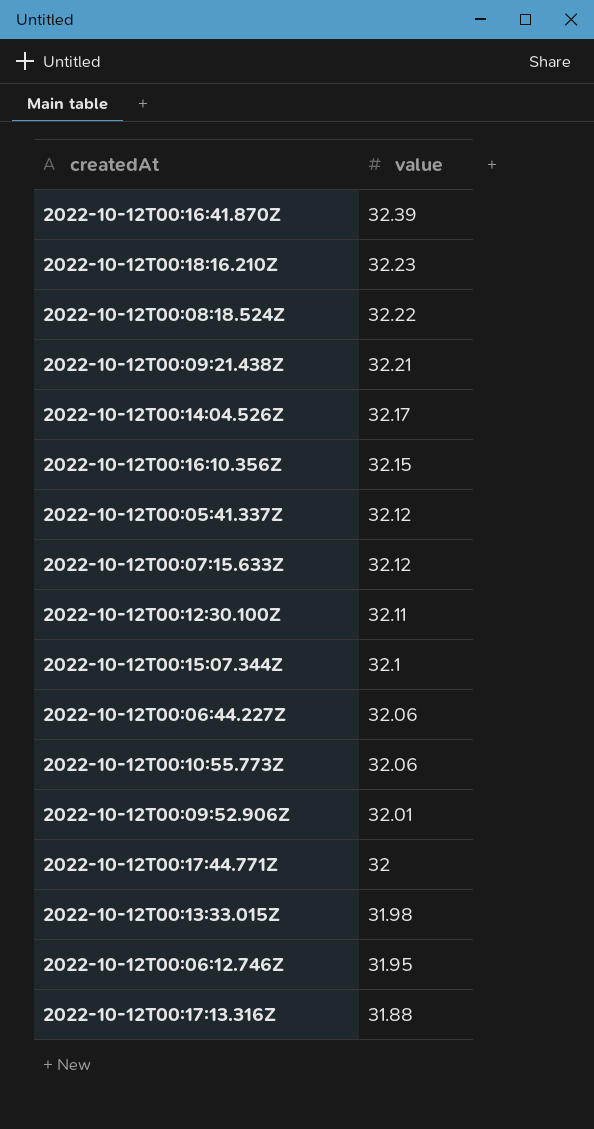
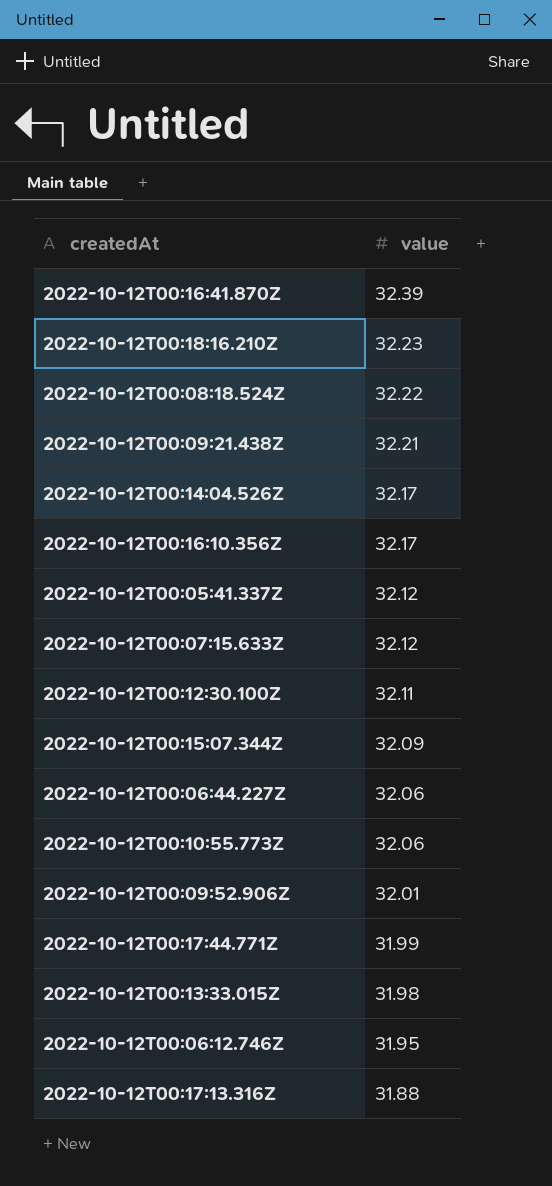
2022-10-12T00:16:10.356Z | value: 32.15 -> 32.17
2022-10-12T00:15:07.344Z | value: 32.1 -> 32.09
2022-10-12T00:17:44.771Z | value: 32 -> 31.99

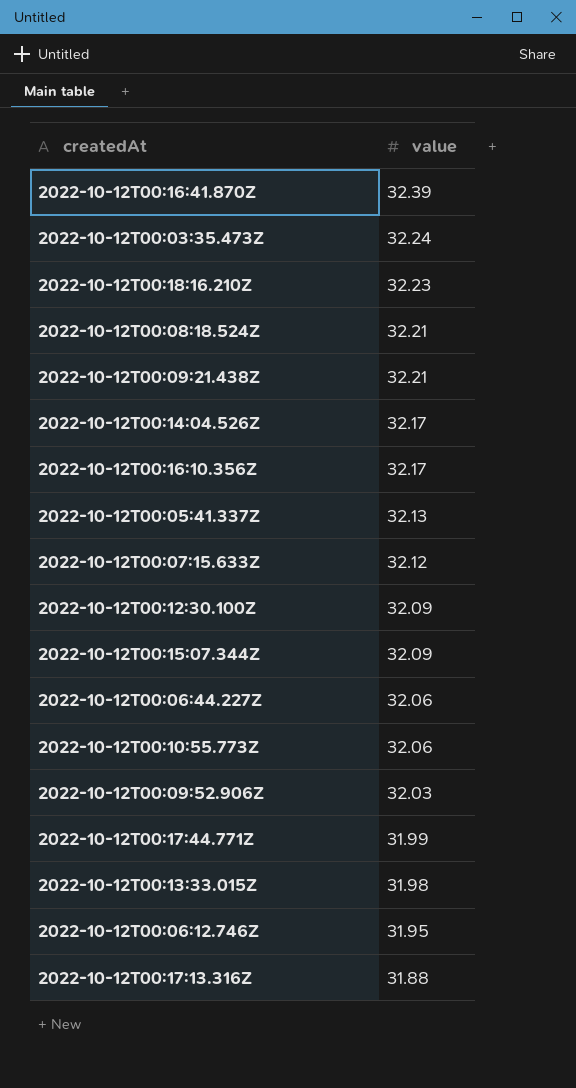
row 2022-10-12T00:03:35.473Z: none -> 32.24
2022-10-12T00:08:18.524Z | value: 32.22 -> 32.21
2022-10-12T00:05:41.337Z | value: 32.12 -> 32.13
2022-10-12T00:12:30.100Z | value: 32.11 -> 32.09
2022-10-12T00:09:52.906Z | value: 32.01 -> 32.03

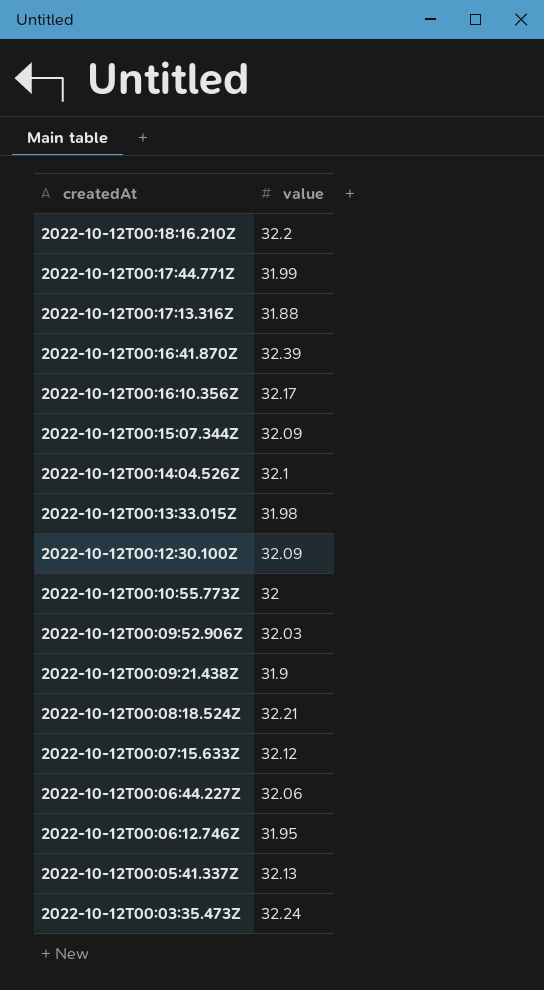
row order: value descending -> createdAt descending
2022-10-12T00:18:16.210Z | value: 32.23 -> 32.2
2022-10-12T00:14:04.526Z | value: 32.17 -> 32.1
2022-10-12T00:10:55.773Z | value: 32.06 -> 32
2022-10-12T00:09:21.438Z | value: 32.21 -> 31.9

